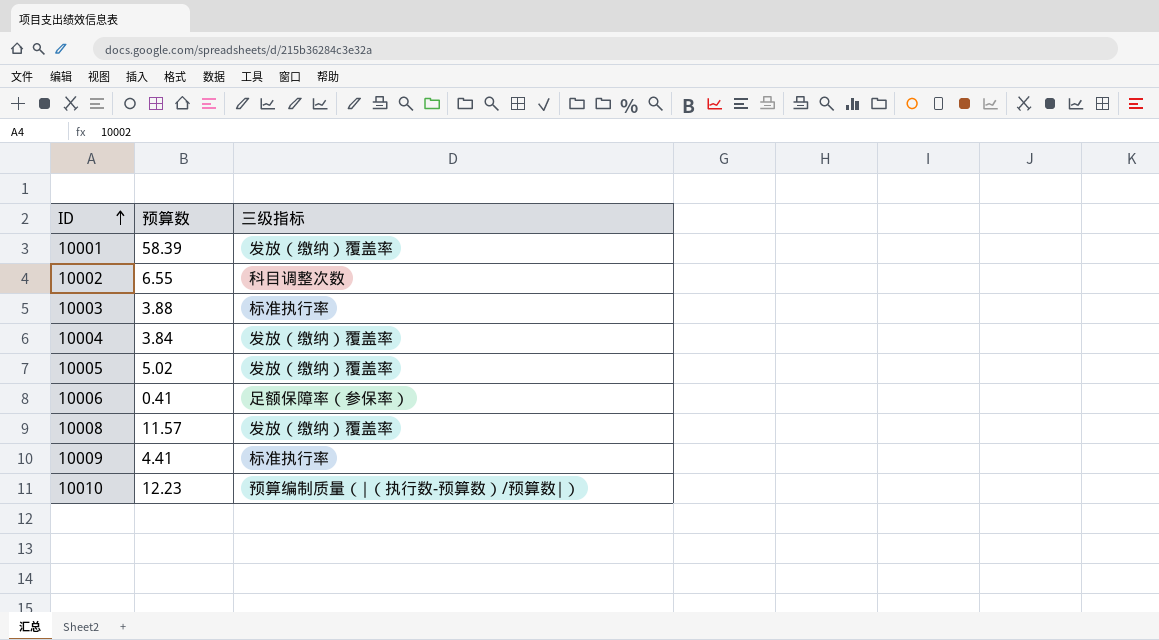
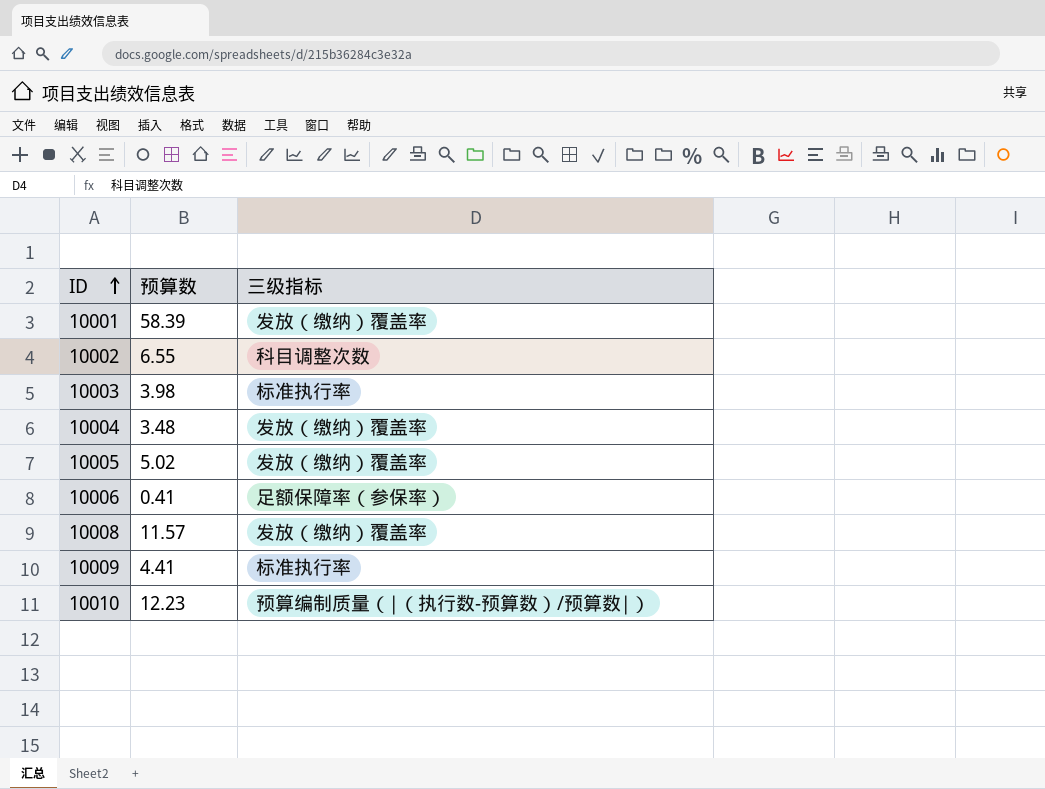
10003 | 预算数: 3.88 -> 3.98
10004 | 预算数: 3.84 -> 3.48

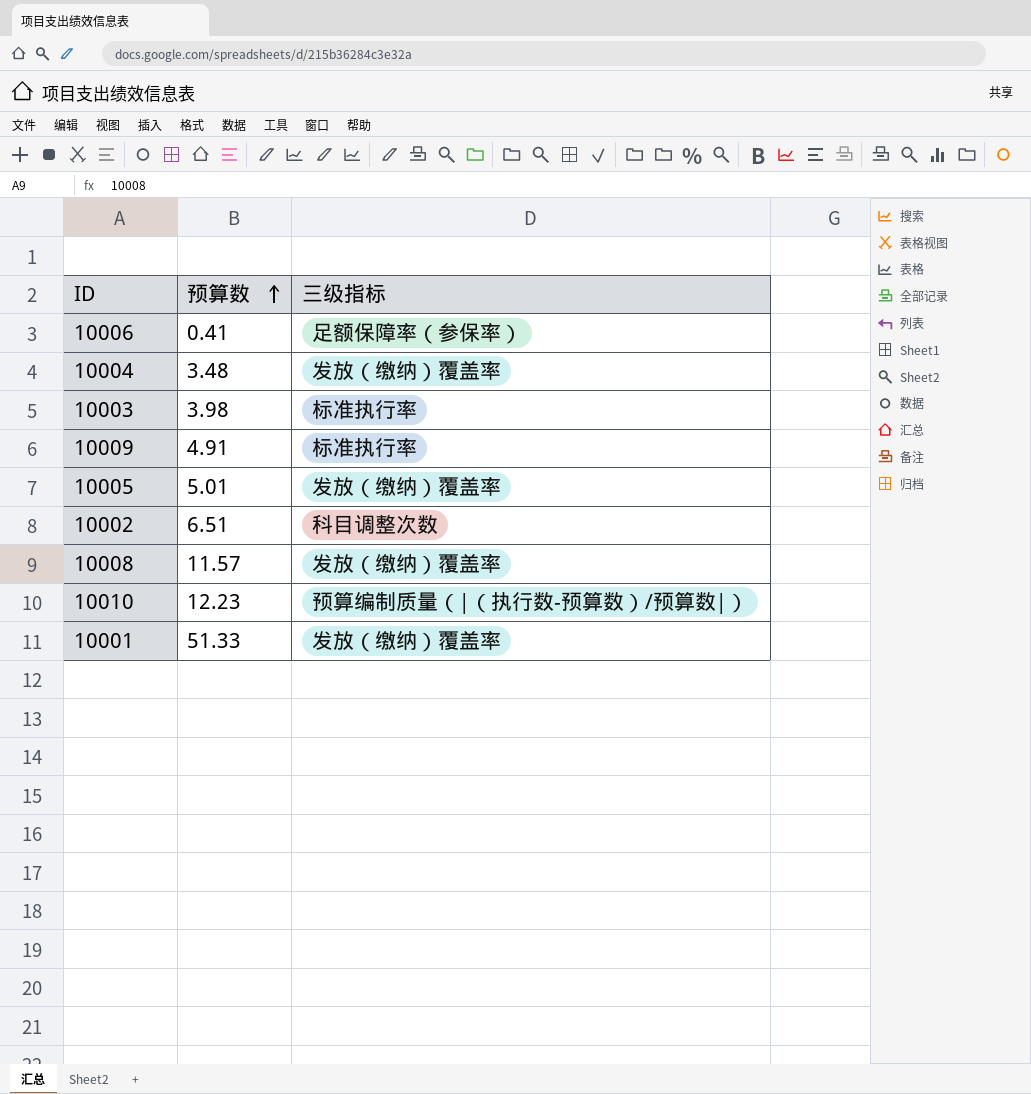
row order: ID ascending -> 预算数 ascending
10009 | 预算数: 4.41 -> 4.91
10005 | 预算数: 5.02 -> 5.01
10002 | 预算数: 6.55 -> 6.51
10001 | 预算数: 58.39 -> 51.33

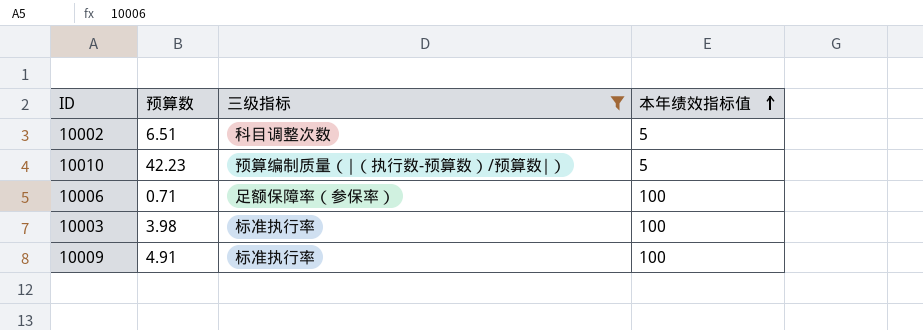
filter: none -> 三级指标 != 发放（缴纳）覆盖率
row order: 预算数 ascending -> 本年绩效指标值 ascending
column 本年绩效指标值 | position: none -> 4
10010 | 预算数: 12.23 -> 42.23
10006 | 预算数: 0.41 -> 0.71

